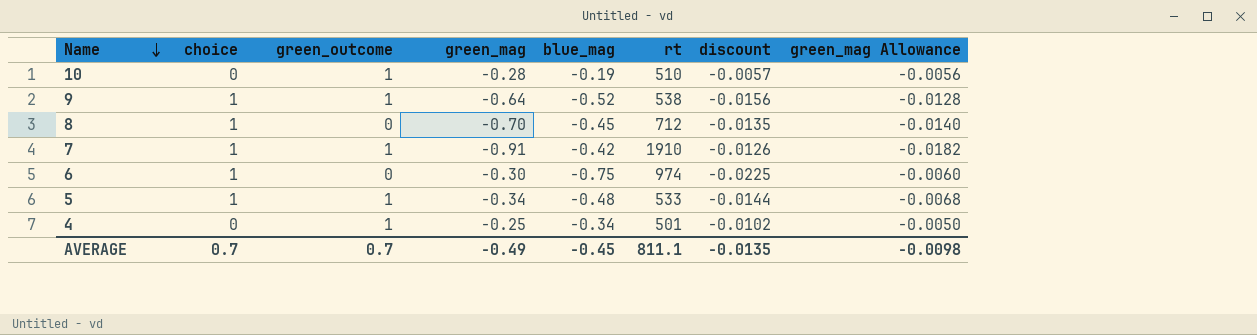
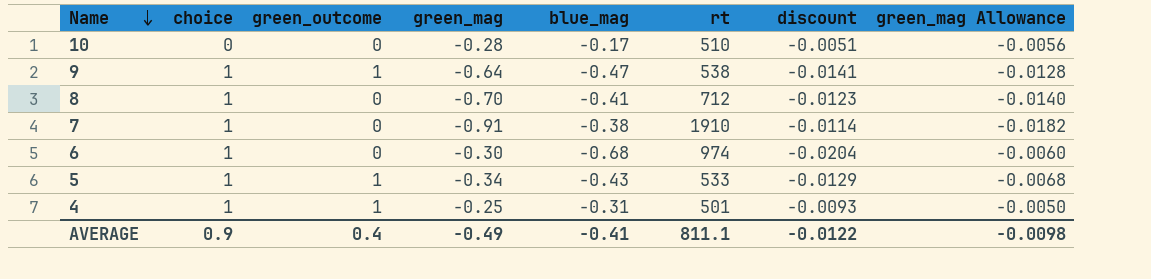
10 | green_outcome: 1 -> 0
10 | blue_mag: -0.19 -> -0.17
10 | discount: -0.0057 -> -0.0051
9 | blue_mag: -0.52 -> -0.47
9 | discount: -0.0156 -> -0.0141
8 | blue_mag: -0.45 -> -0.41
8 | discount: -0.0135 -> -0.0123
7 | green_outcome: 1 -> 0
7 | blue_mag: -0.42 -> -0.38
7 | discount: -0.0126 -> -0.0114
6 | blue_mag: -0.75 -> -0.68
6 | discount: -0.0225 -> -0.0204
5 | blue_mag: -0.48 -> -0.43
5 | discount: -0.0144 -> -0.0129
4 | choice: 0 -> 1
4 | blue_mag: -0.34 -> -0.31
4 | discount: -0.0102 -> -0.0093
AVERAGE | choice: 0.7 -> 0.9
AVERAGE | green_outcome: 0.7 -> 0.4
AVERAGE | blue_mag: -0.45 -> -0.41
AVERAGE | discount: -0.0135 -> -0.0122

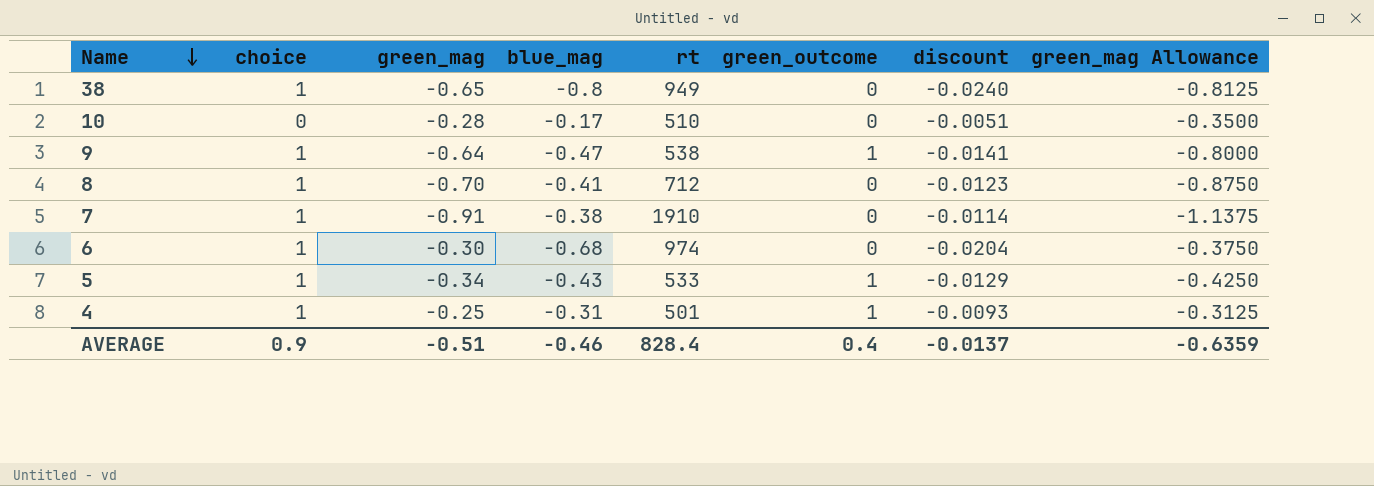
column green_outcome | position: 3 -> 6
column green_mag Allowance | formula: [green_mag] * 0.02 -> [green_mag] * 1.25
row 38: none -> 1 | -0.65 | -0.8 | 949 | 0 | -0.0240 | -0.8125
AVERAGE | green_mag: -0.49 -> -0.51
AVERAGE | blue_mag: -0.41 -> -0.46
AVERAGE | rt: 811.1 -> 828.4
AVERAGE | discount: -0.0122 -> -0.0137
AVERAGE | green_mag Allowance: -0.0098 -> -0.6359

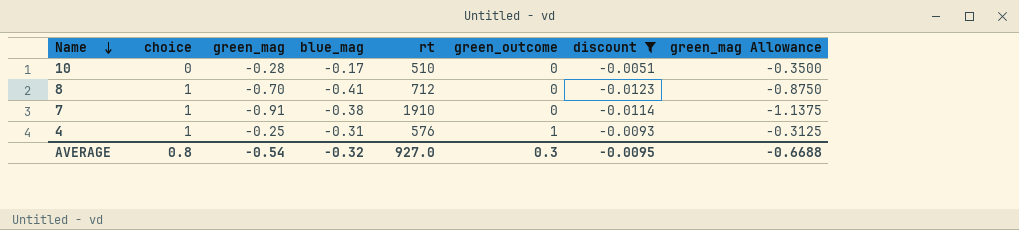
filter: none -> discount >= -0.0123
4 | rt: 501 -> 576
AVERAGE | choice: 0.9 -> 0.8
AVERAGE | green_mag: -0.51 -> -0.54
AVERAGE | blue_mag: -0.46 -> -0.32
AVERAGE | rt: 828.4 -> 927.0
AVERAGE | green_outcome: 0.4 -> 0.3
AVERAGE | discount: -0.0137 -> -0.0095
AVERAGE | green_mag Allowance: -0.6359 -> -0.6688

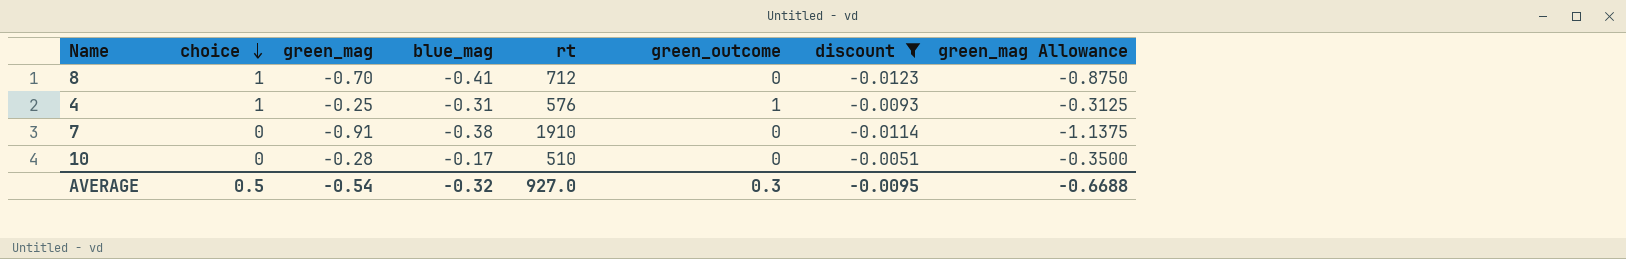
row order: Name descending -> choice descending
7 | choice: 1 -> 0
AVERAGE | choice: 0.8 -> 0.5

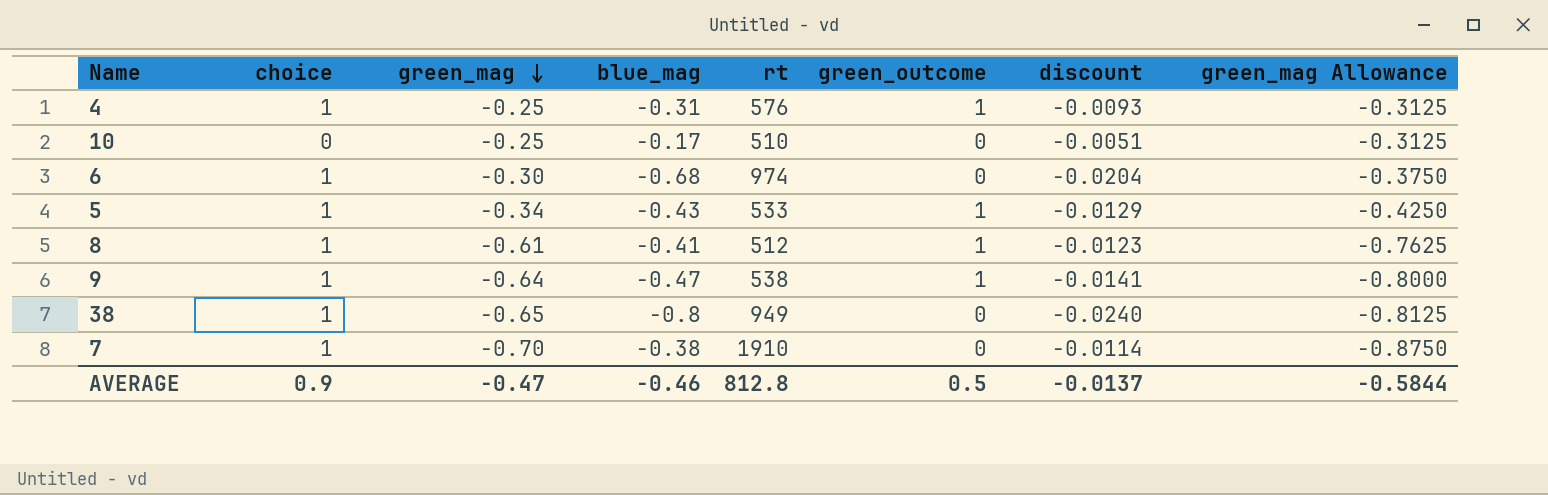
filter: discount >= -0.0123 -> none
row order: choice descending -> green_mag descending
10 | green_mag: -0.28 -> -0.25
10 | green_mag Allowance: -0.3500 -> -0.3125
8 | green_mag: -0.70 -> -0.61
8 | rt: 712 -> 512
8 | green_outcome: 0 -> 1
8 | green_mag Allowance: -0.8750 -> -0.7625
7 | choice: 0 -> 1
7 | green_mag: -0.91 -> -0.70
7 | green_mag Allowance: -1.1375 -> -0.8750
AVERAGE | choice: 0.5 -> 0.9
AVERAGE | green_mag: -0.54 -> -0.47
AVERAGE | blue_mag: -0.32 -> -0.46
AVERAGE | rt: 927.0 -> 812.8
AVERAGE | green_outcome: 0.3 -> 0.5
AVERAGE | discount: -0.0095 -> -0.0137
AVERAGE | green_mag Allowance: -0.6688 -> -0.5844

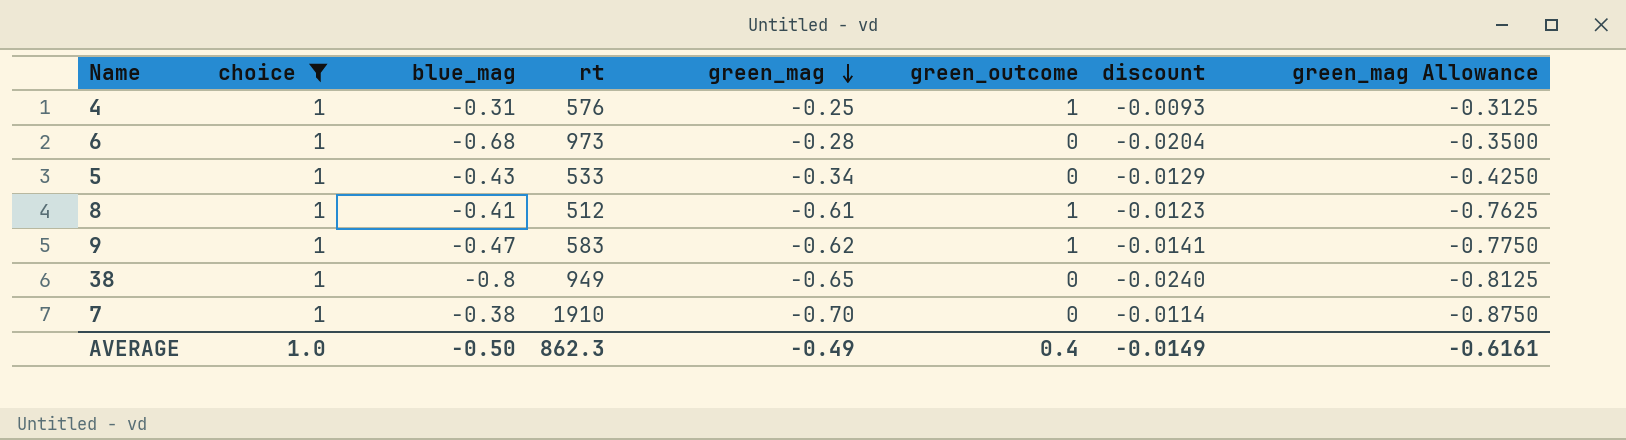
filter: none -> choice = 1
column green_mag | position: 3 -> 5
6 | rt: 974 -> 973
6 | green_mag: -0.30 -> -0.28
6 | green_mag Allowance: -0.3750 -> -0.3500
5 | green_outcome: 1 -> 0
9 | rt: 538 -> 583
9 | green_mag: -0.64 -> -0.62
9 | green_mag Allowance: -0.8000 -> -0.7750
AVERAGE | choice: 0.9 -> 1.0
AVERAGE | blue_mag: -0.46 -> -0.50
AVERAGE | rt: 812.8 -> 862.3
AVERAGE | green_mag: -0.47 -> -0.49
AVERAGE | green_outcome: 0.5 -> 0.4
AVERAGE | discount: -0.0137 -> -0.0149
AVERAGE | green_mag Allowance: -0.5844 -> -0.6161

